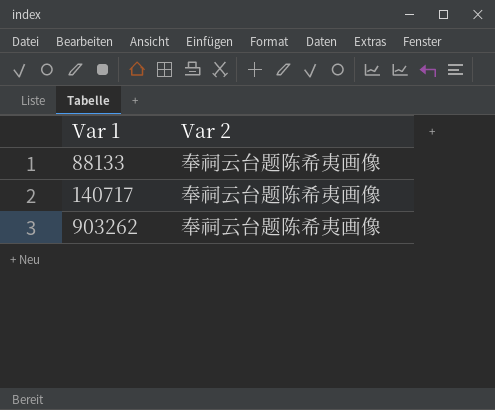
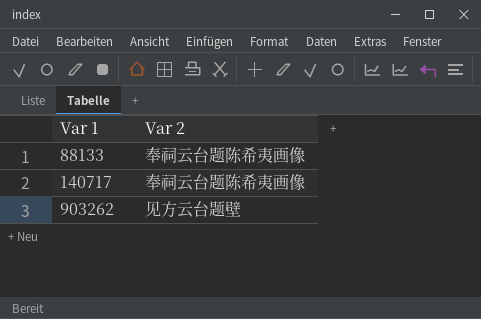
903262 | Var 2: 奉祠云台题陈希夷画像 -> 见方云台题壁

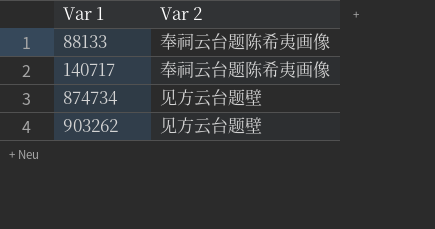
row 874734: none -> 见方云台题壁

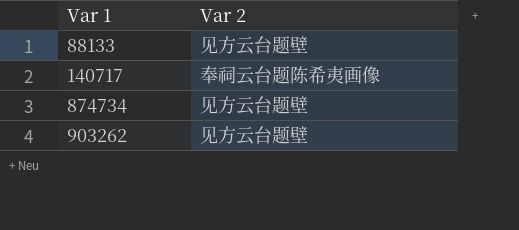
88133 | Var 2: 奉祠云台题陈希夷画像 -> 见方云台题壁

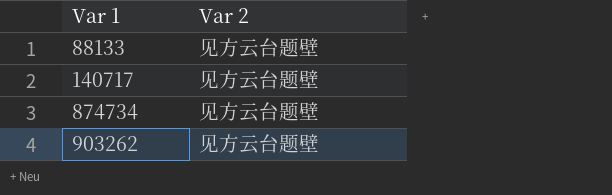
140717 | Var 2: 奉祠云台题陈希夷画像 -> 见方云台题壁

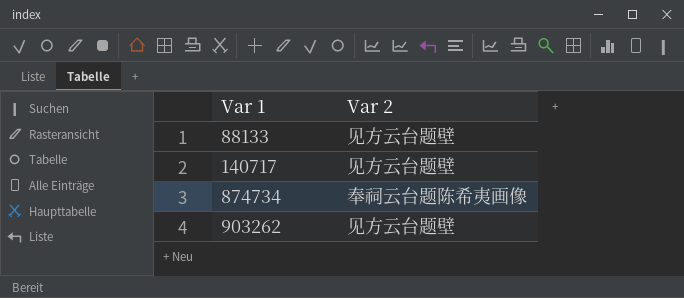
874734 | Var 2: 见方云台题壁 -> 奉祠云台题陈希夷画像

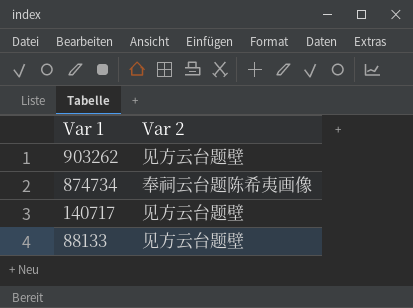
row order: Var 1 ascending -> Var 1 descending

